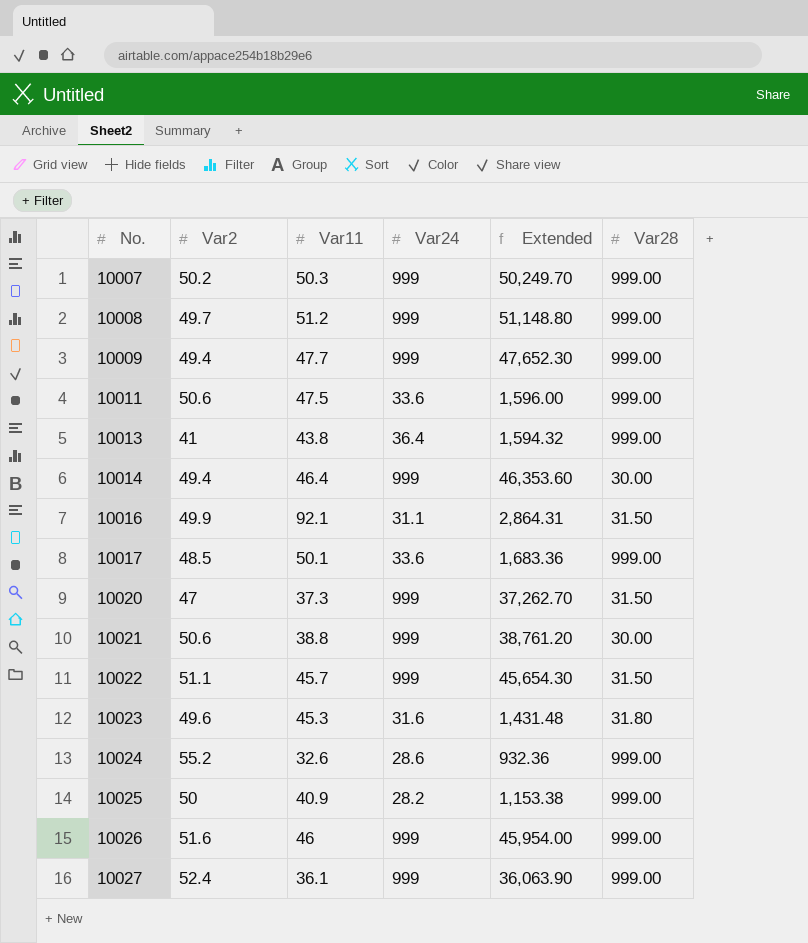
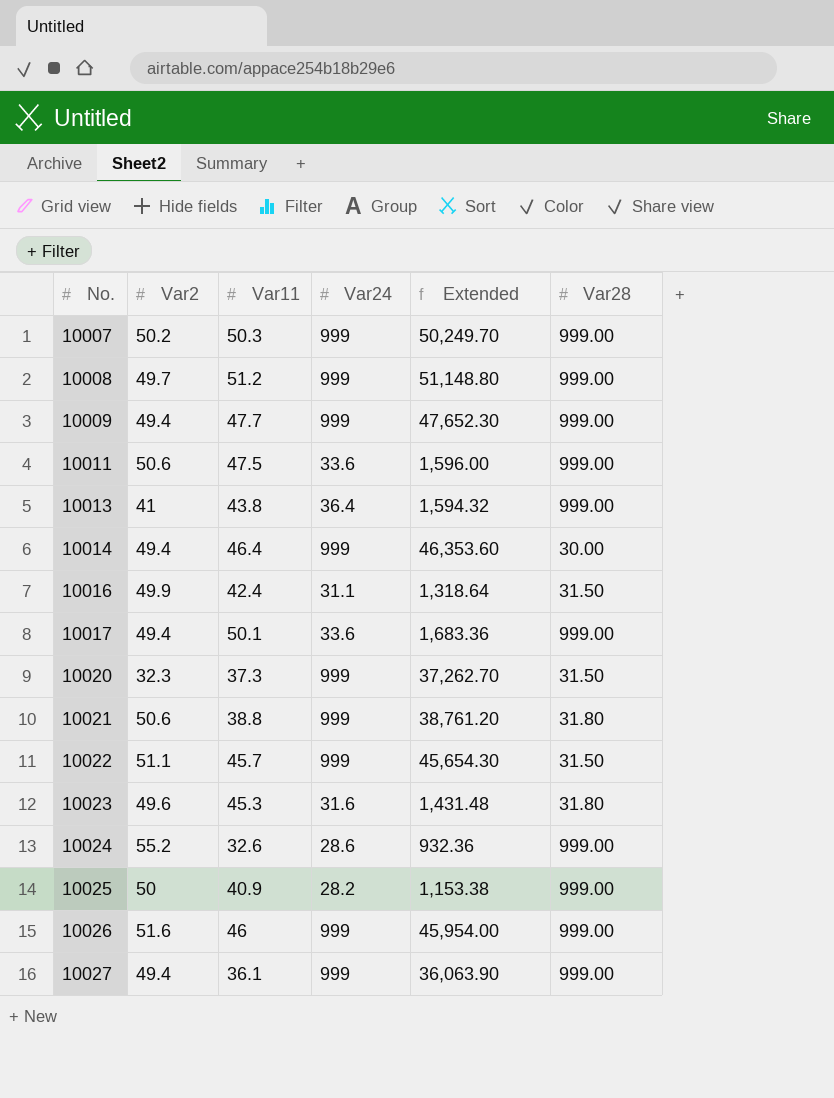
10016 | Var11: 92.1 -> 42.4
10016 | Extended: 2,864.31 -> 1,318.64
10017 | Var2: 48.5 -> 49.4
10020 | Var2: 47 -> 32.3
10021 | Var28: 30.00 -> 31.80
10027 | Var2: 52.4 -> 49.4

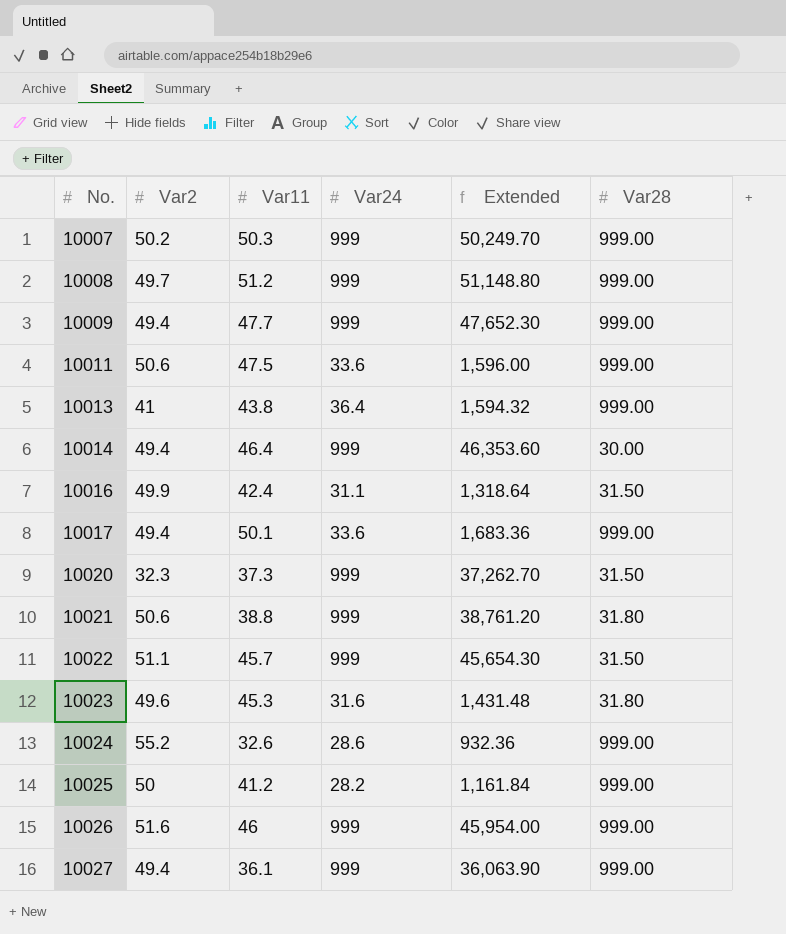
10025 | Var11: 40.9 -> 41.2
10025 | Extended: 1,153.38 -> 1,161.84

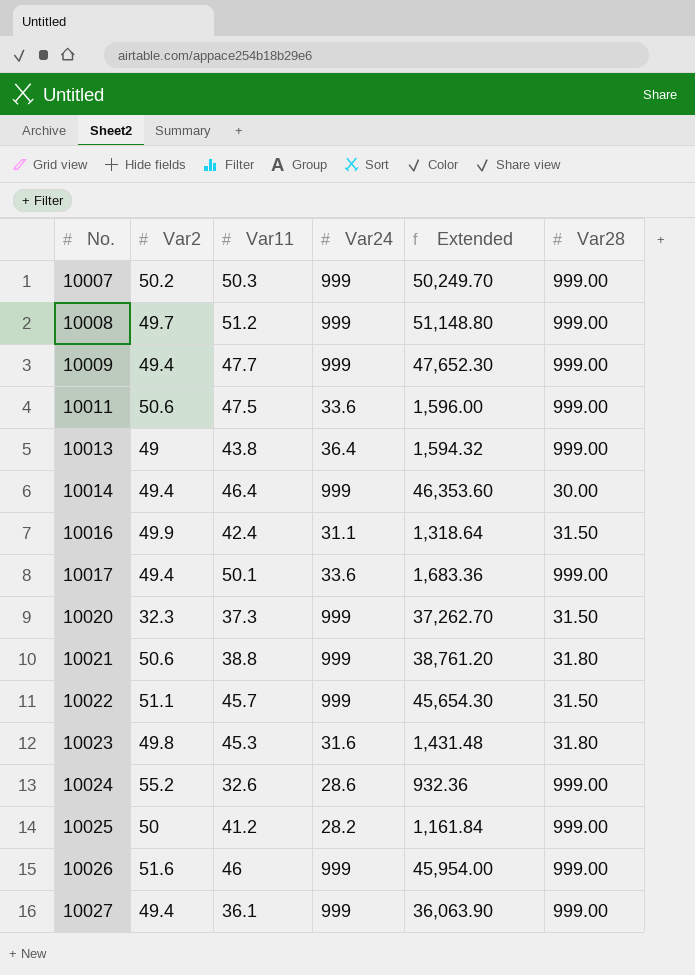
10013 | Var2: 41 -> 49
10023 | Var2: 49.6 -> 49.8

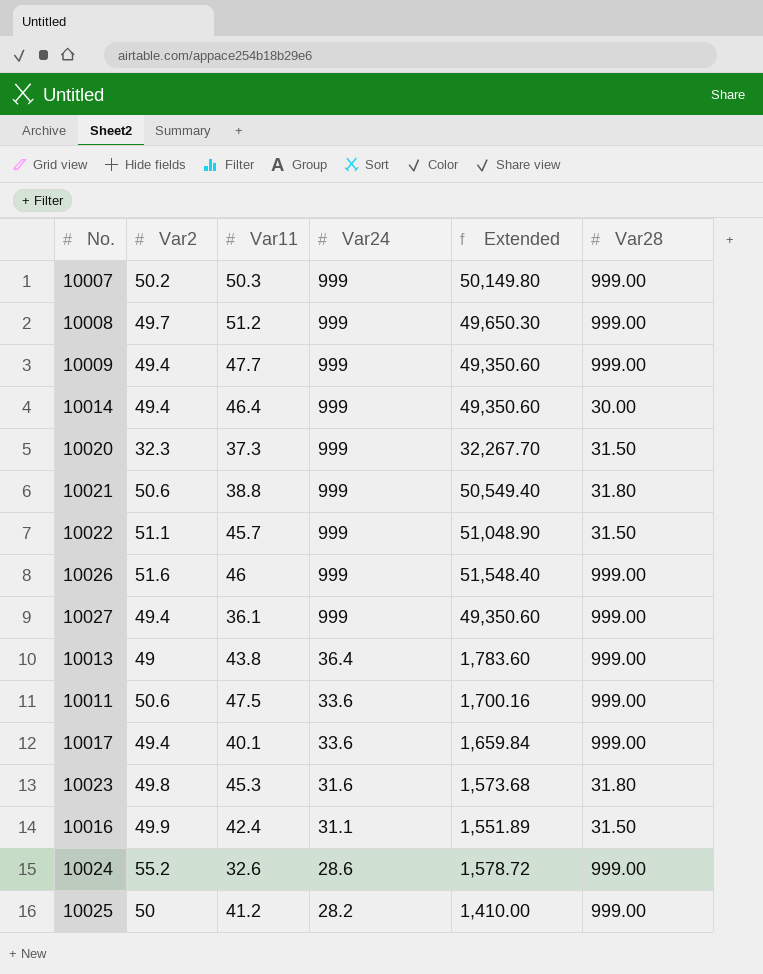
row order: No. ascending -> Var24 descending
column Extended | formula: [Var11] * [Var24] -> [Var2] * [Var24]
10017 | Var11: 50.1 -> 40.1

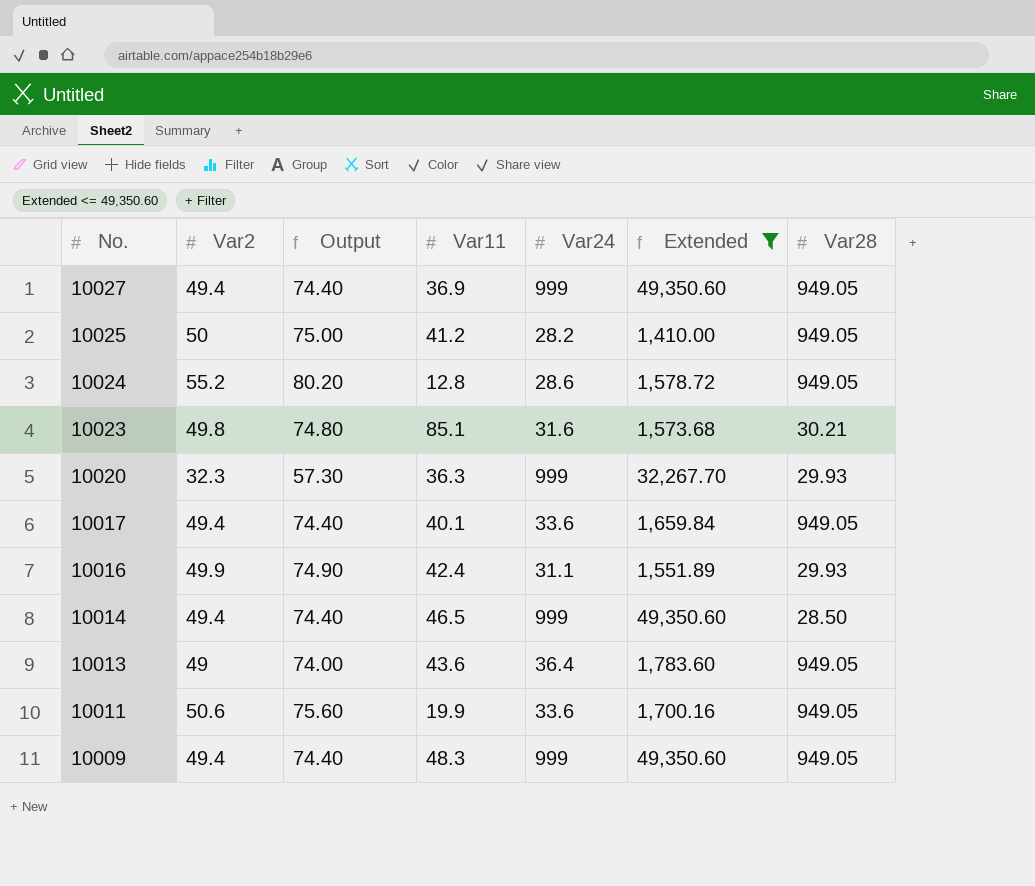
filter: none -> Extended <= 49,350.60
row order: Var24 descending -> No. descending
column Output | formula: none -> [Var2] + 25
10027 | Var11: 36.1 -> 36.9
10027 | Var28: 999.00 -> 949.05
10025 | Var28: 999.00 -> 949.05
10024 | Var11: 32.6 -> 12.8
10024 | Var28: 999.00 -> 949.05
10023 | Var11: 45.3 -> 85.1
10023 | Var28: 31.80 -> 30.21
10020 | Var11: 37.3 -> 36.3
10020 | Var28: 31.50 -> 29.93
10017 | Var28: 999.00 -> 949.05
10016 | Var28: 31.50 -> 29.93
10014 | Var11: 46.4 -> 46.5
10014 | Var28: 30.00 -> 28.50
10013 | Var11: 43.8 -> 43.6
10013 | Var28: 999.00 -> 949.05
10011 | Var11: 47.5 -> 19.9
10011 | Var28: 999.00 -> 949.05
10009 | Var11: 47.7 -> 48.3
10009 | Var28: 999.00 -> 949.05

